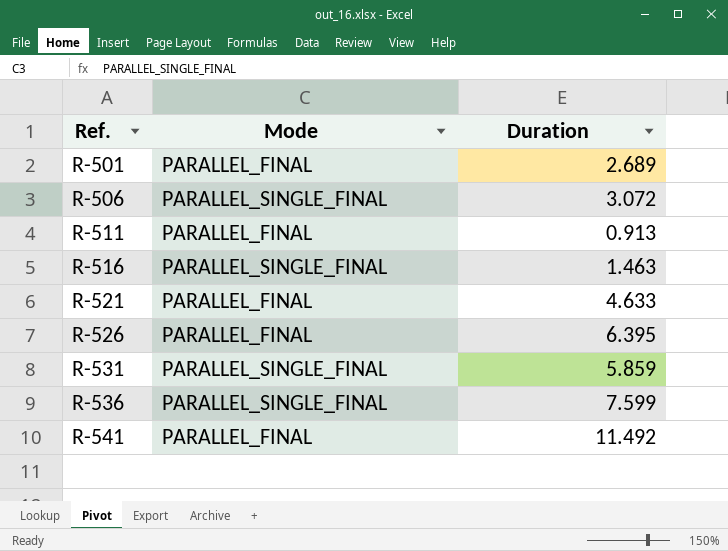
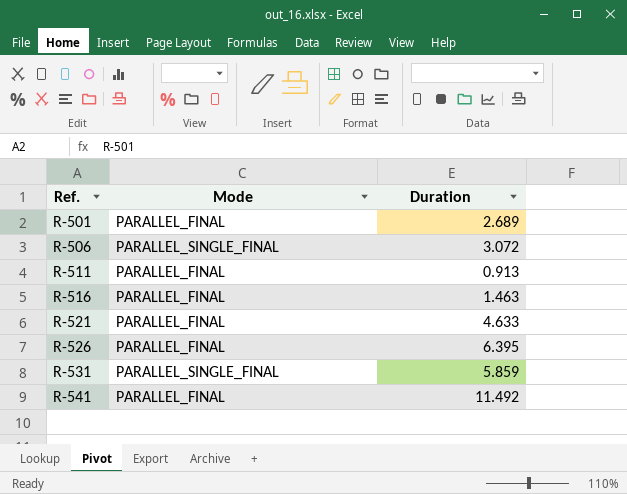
row R-536: PARALLEL_SINGLE_FINAL | 7.599 -> none
R-516 | Mode: PARALLEL_SINGLE_FINAL -> PARALLEL_FINAL

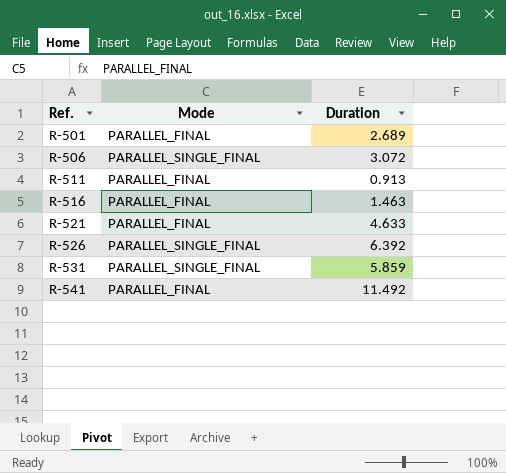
R-526 | Mode: PARALLEL_FINAL -> PARALLEL_SINGLE_FINAL
R-526 | Duration: 6.395 -> 6.392

